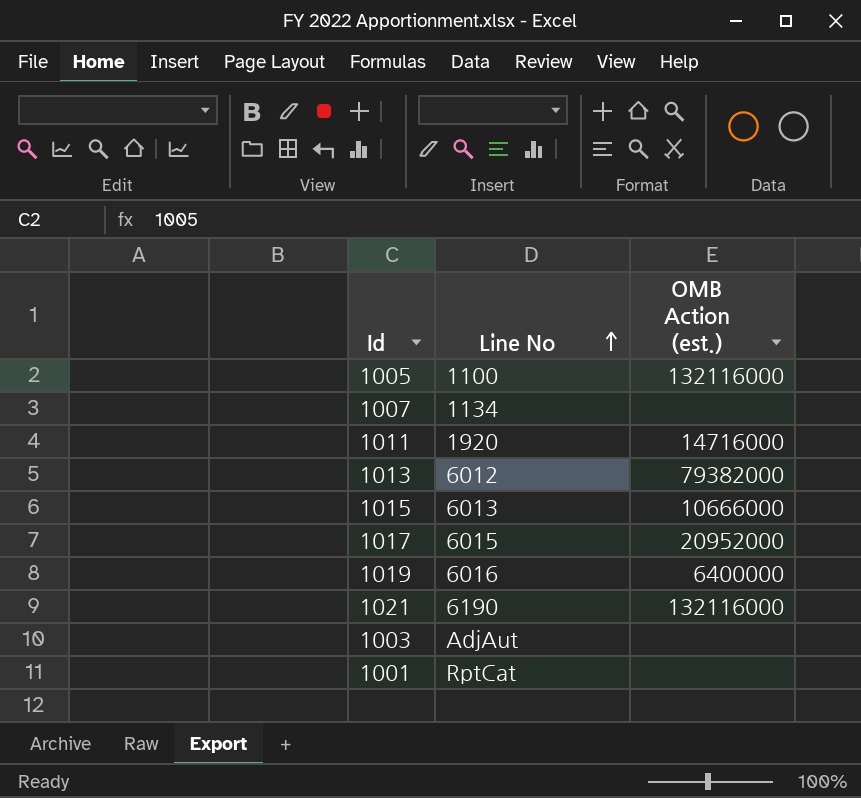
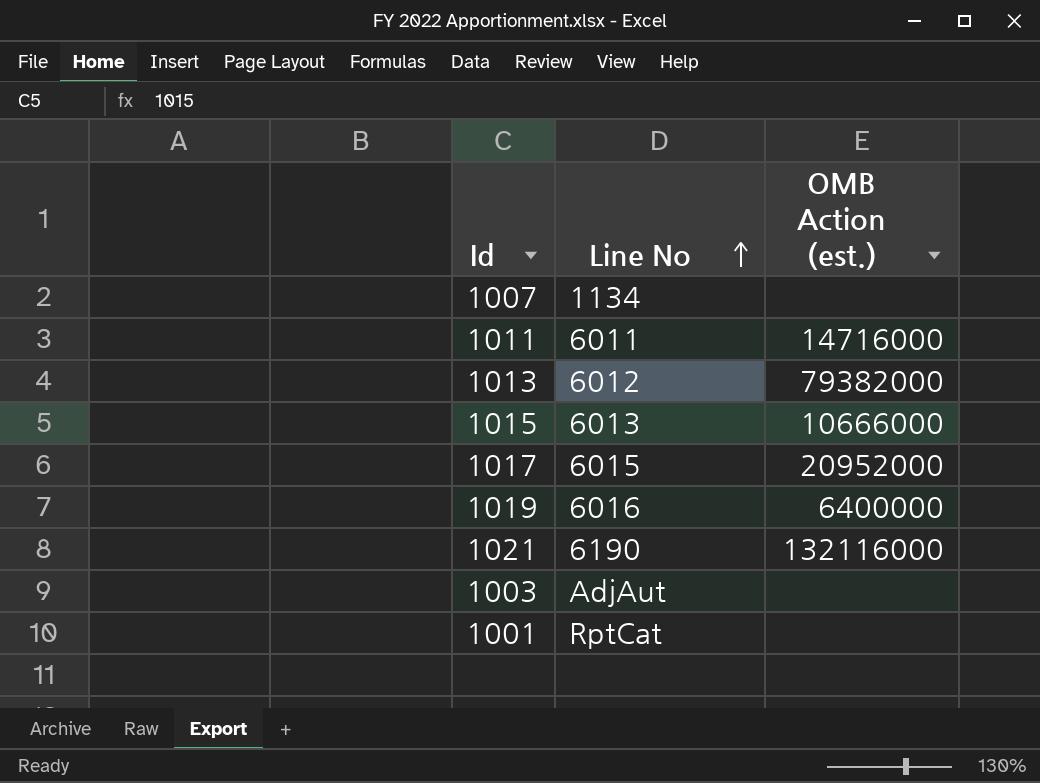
row 1005: 1100 | 132116000 -> none
1011 | Line No: 1920 -> 6011

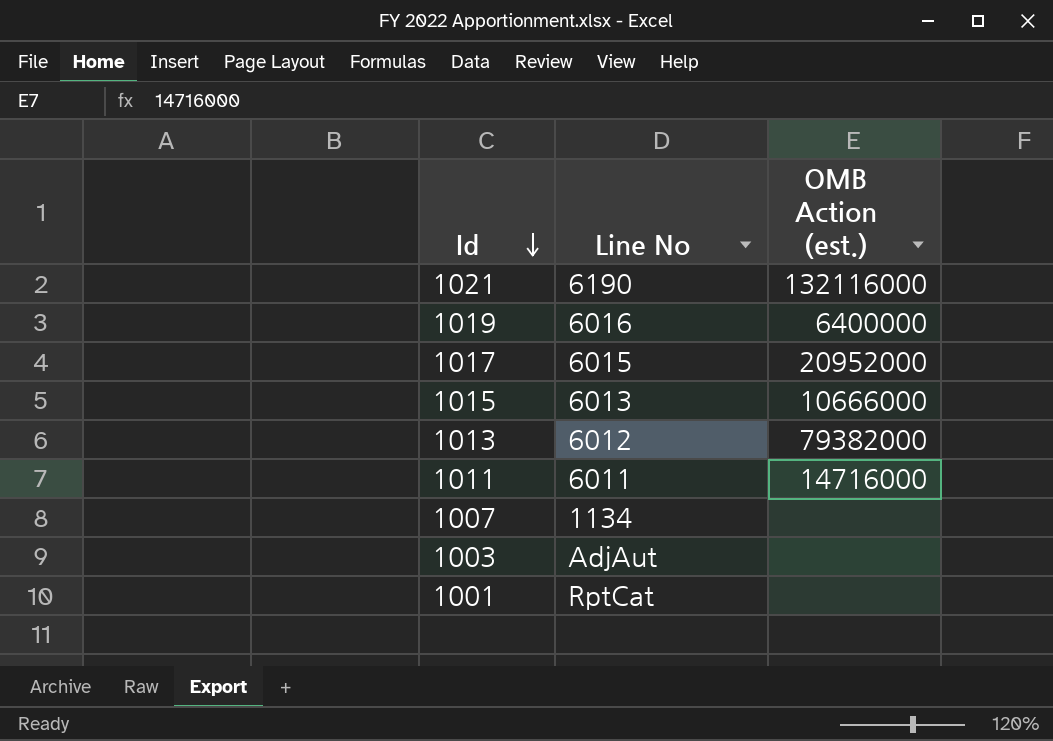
row order: Line No ascending -> Id descending

